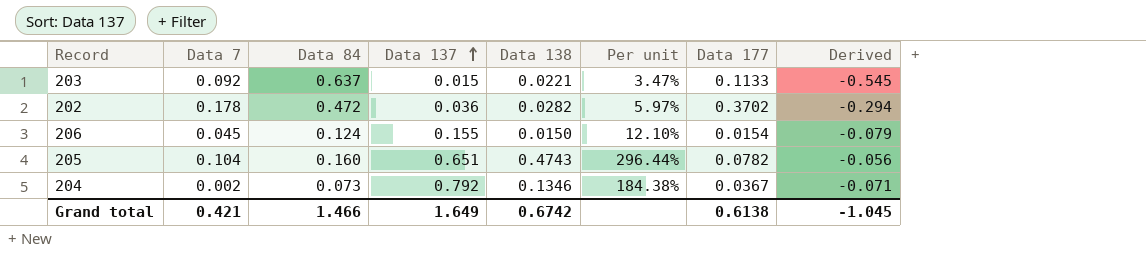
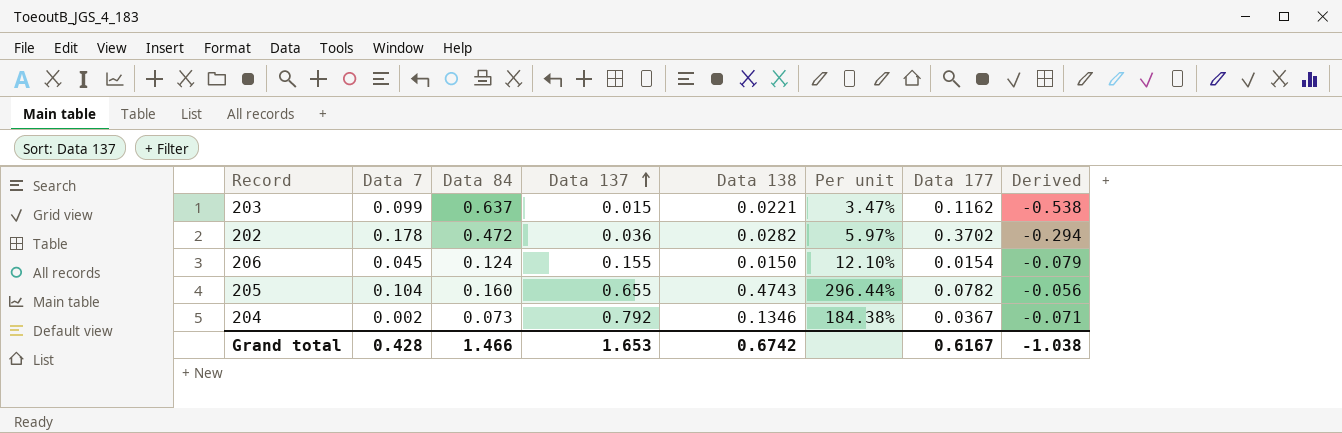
203 | Data 7: 0.092 -> 0.099
203 | Data 177: 0.1133 -> 0.1162
203 | Derived: -0.545 -> -0.538
205 | Data 137: 0.651 -> 0.655
Grand total | Data 7: 0.421 -> 0.428
Grand total | Data 137: 1.649 -> 1.653
Grand total | Data 177: 0.6138 -> 0.6167
Grand total | Derived: -1.045 -> -1.038

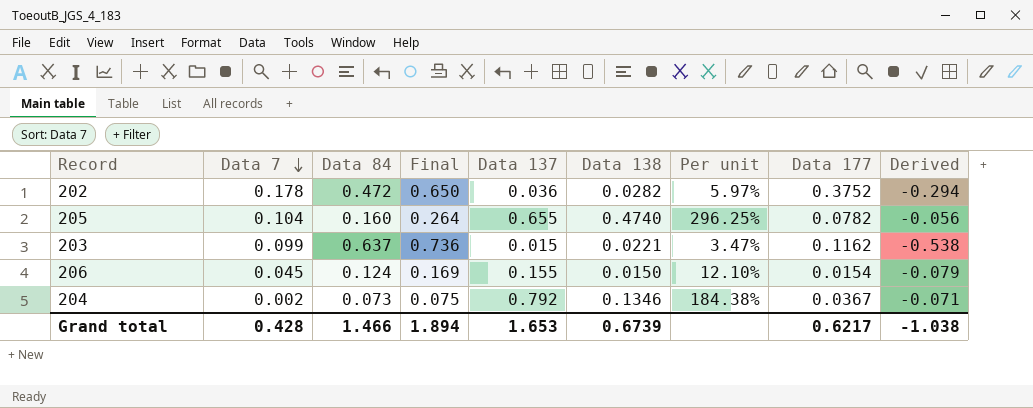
row order: Data 137 ascending -> Data 7 descending
column Final | formula: none -> [Data 7] + [Data 84]
202 | Data 177: 0.3702 -> 0.3752
205 | Data 138: 0.4743 -> 0.4740
205 | Per unit: 296.44% -> 296.25%
Grand total | Data 138: 0.6742 -> 0.6739
Grand total | Data 177: 0.6167 -> 0.6217

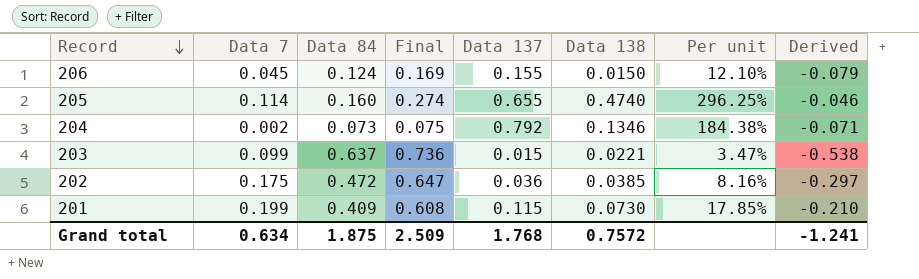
row order: Data 7 descending -> Record descending
column Data 177 | position: 8 -> none
205 | Data 7: 0.104 -> 0.114
205 | Final: 0.264 -> 0.274
205 | Derived: -0.056 -> -0.046
202 | Data 7: 0.178 -> 0.175
202 | Final: 0.650 -> 0.647
202 | Data 138: 0.0282 -> 0.0385
202 | Per unit: 5.97% -> 8.16%
202 | Derived: -0.294 -> -0.297
row 201: none -> 0.199 | 0.409 | 0.608 | 0.115 | 0.0730 | 17.85% | -0.210
Grand total | Data 7: 0.428 -> 0.634
Grand total | Data 84: 1.466 -> 1.875
Grand total | Final: 1.894 -> 2.509
Grand total | Data 137: 1.653 -> 1.768
Grand total | Data 138: 0.6739 -> 0.7572
Grand total | Derived: -1.038 -> -1.241

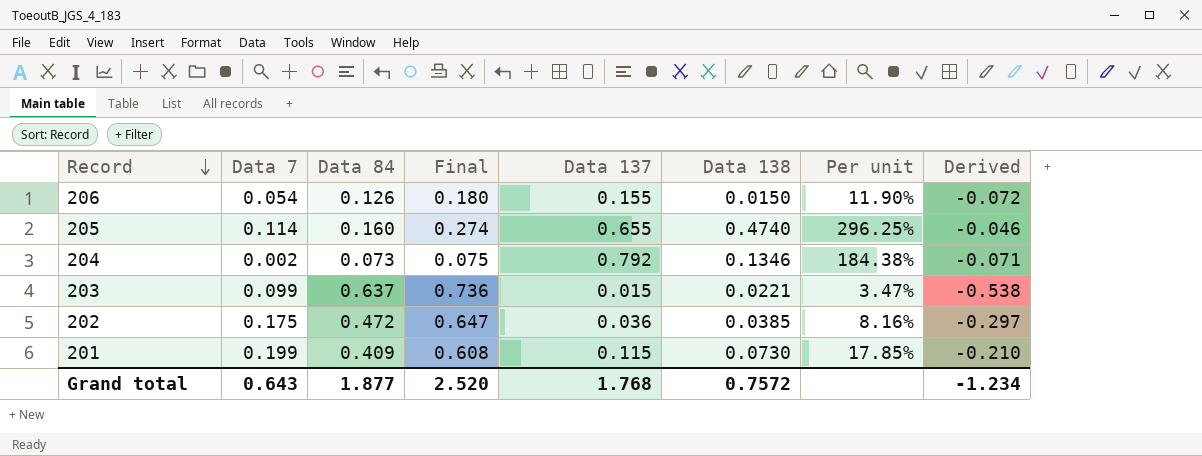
206 | Data 7: 0.045 -> 0.054
206 | Data 84: 0.124 -> 0.126
206 | Final: 0.169 -> 0.180
206 | Per unit: 12.10% -> 11.90%
206 | Derived: -0.079 -> -0.072
Grand total | Data 7: 0.634 -> 0.643
Grand total | Data 84: 1.875 -> 1.877
Grand total | Final: 2.509 -> 2.520
Grand total | Derived: -1.241 -> -1.234

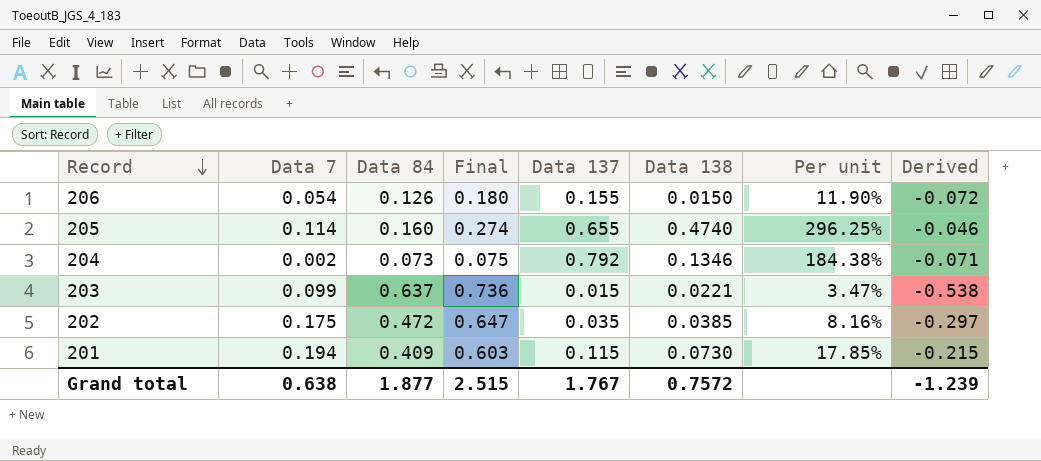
202 | Data 137: 0.036 -> 0.035
201 | Data 7: 0.199 -> 0.194
201 | Final: 0.608 -> 0.603
201 | Derived: -0.210 -> -0.215
Grand total | Data 7: 0.643 -> 0.638
Grand total | Final: 2.520 -> 2.515
Grand total | Data 137: 1.768 -> 1.767
Grand total | Derived: -1.234 -> -1.239

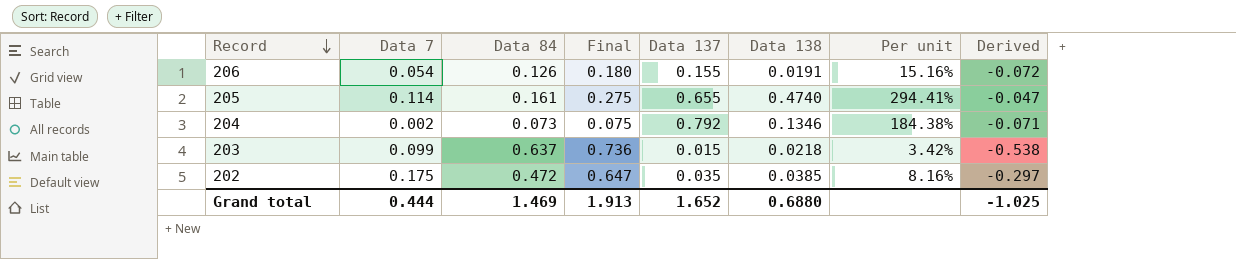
row 201: 0.194 | 0.409 | 0.603 | 0.115 | 0.0730 | 17.85% | -0.215 -> none
206 | Data 138: 0.0150 -> 0.0191
206 | Per unit: 11.90% -> 15.16%
205 | Data 84: 0.160 -> 0.161
205 | Final: 0.274 -> 0.275
205 | Per unit: 296.25% -> 294.41%
205 | Derived: -0.046 -> -0.047
203 | Data 138: 0.0221 -> 0.0218
203 | Per unit: 3.47% -> 3.42%
Grand total | Data 7: 0.638 -> 0.444
Grand total | Data 84: 1.877 -> 1.469
Grand total | Final: 2.515 -> 1.913
Grand total | Data 137: 1.767 -> 1.652
Grand total | Data 138: 0.7572 -> 0.6880
Grand total | Derived: -1.239 -> -1.025

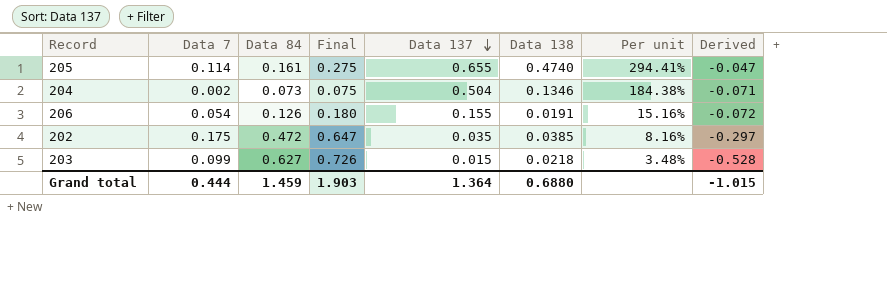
row order: Record descending -> Data 137 descending
204 | Data 137: 0.792 -> 0.504
203 | Data 84: 0.637 -> 0.627
203 | Final: 0.736 -> 0.726
203 | Per unit: 3.42% -> 3.48%
203 | Derived: -0.538 -> -0.528
Grand total | Data 84: 1.469 -> 1.459
Grand total | Final: 1.913 -> 1.903
Grand total | Data 137: 1.652 -> 1.364
Grand total | Derived: -1.025 -> -1.015

